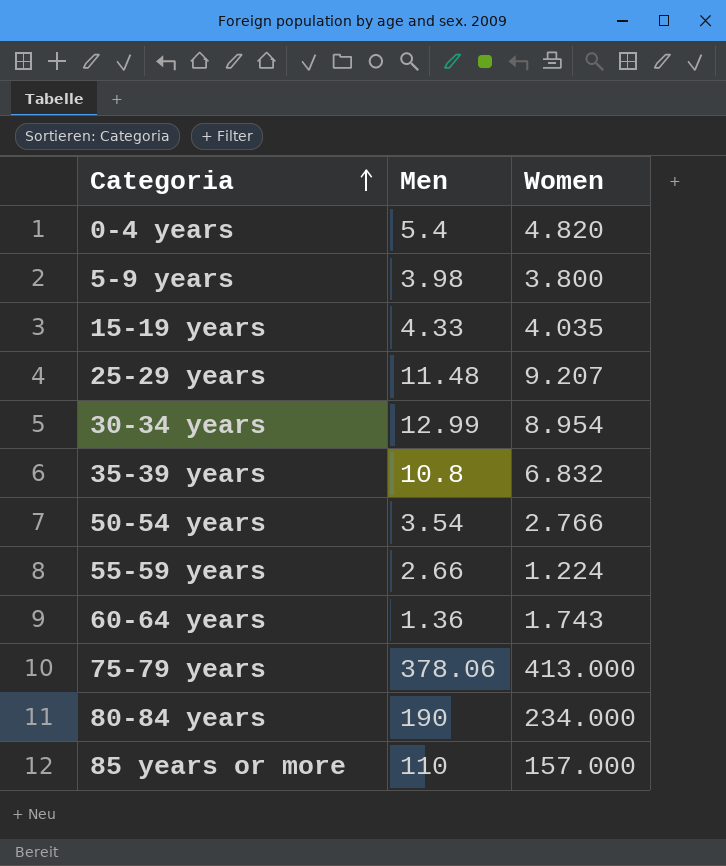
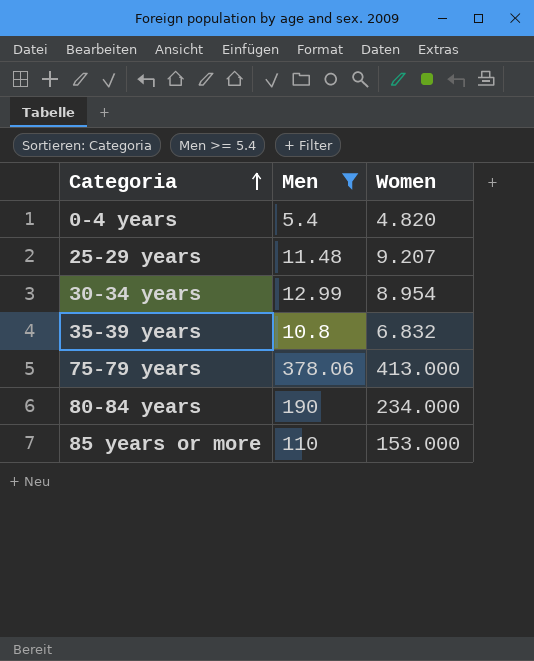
filter: none -> Men >= 5.4
85 years or more | Women: 157.000 -> 153.000

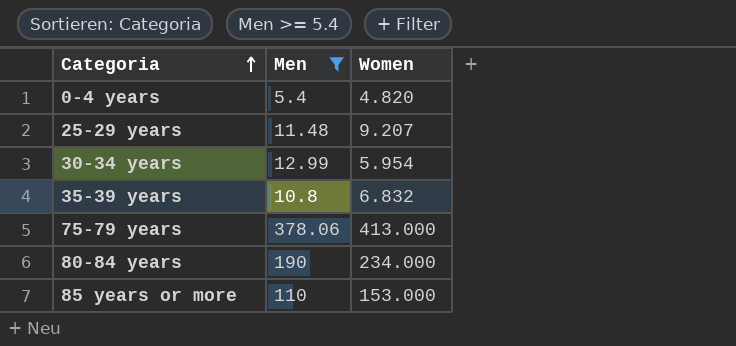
30-34 years | Women: 8.954 -> 5.954

